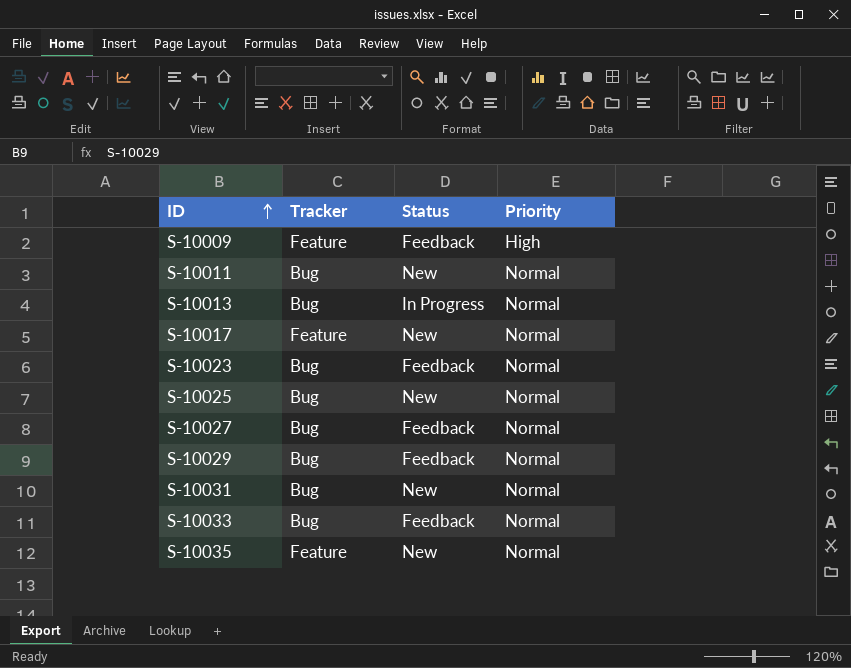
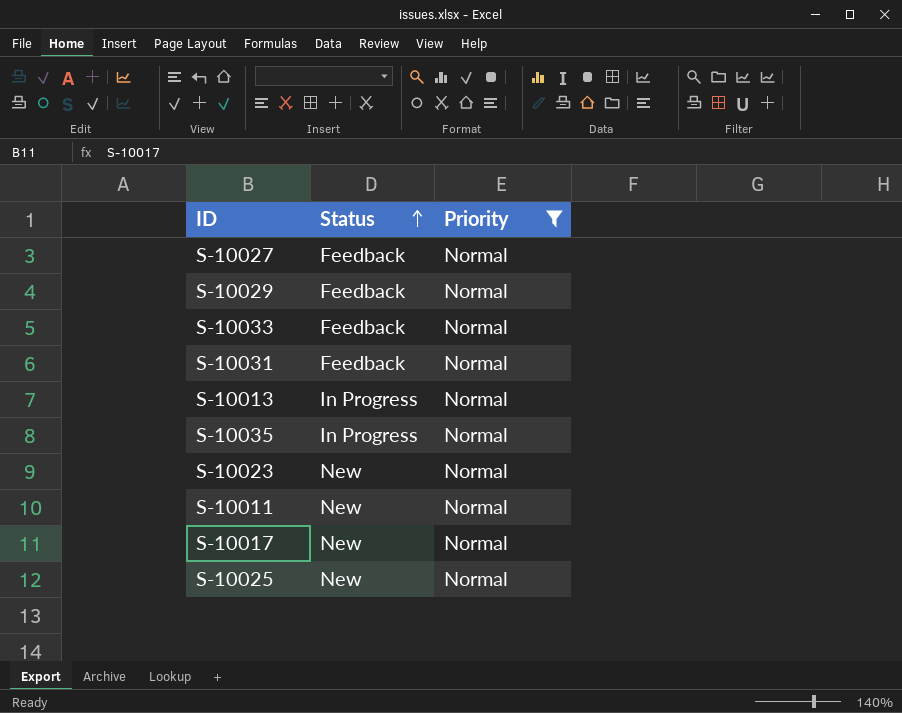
filter: none -> Priority = Normal
row order: ID ascending -> Status ascending
column Tracker | position: 2 -> none
S-10031 | Status: New -> Feedback
S-10035 | Status: New -> In Progress
S-10023 | Status: Feedback -> New

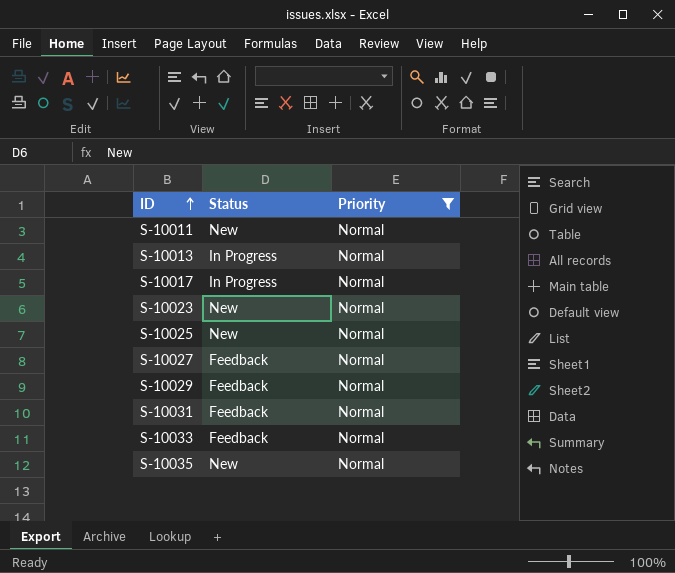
row order: Status ascending -> ID ascending
S-10017 | Status: New -> In Progress
S-10035 | Status: In Progress -> New

